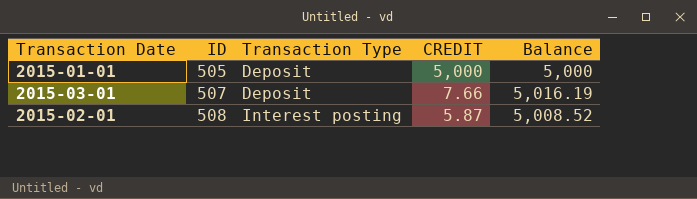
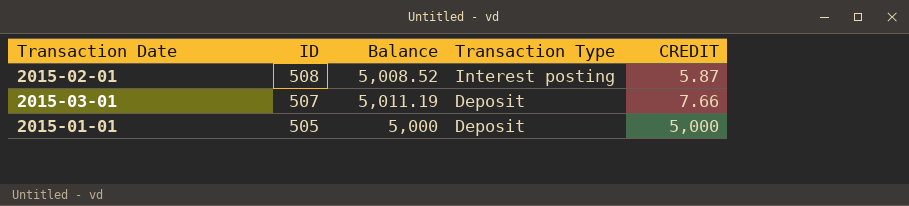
row order: ID ascending -> ID descending
column Balance | position: 5 -> 3
2015-03-01 | Balance: 5,016.19 -> 5,011.19

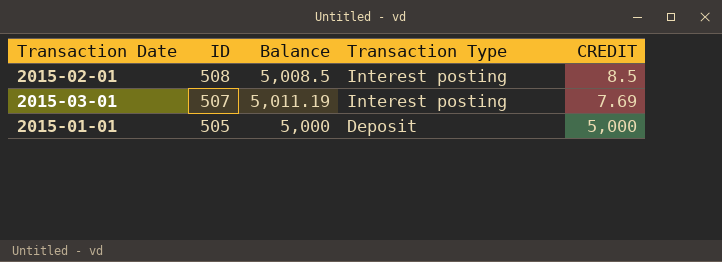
2015-02-01 | Balance: 5,008.52 -> 5,008.5
2015-02-01 | CREDIT: 5.87 -> 8.5
2015-03-01 | Transaction Type: Deposit -> Interest posting
2015-03-01 | CREDIT: 7.66 -> 7.69

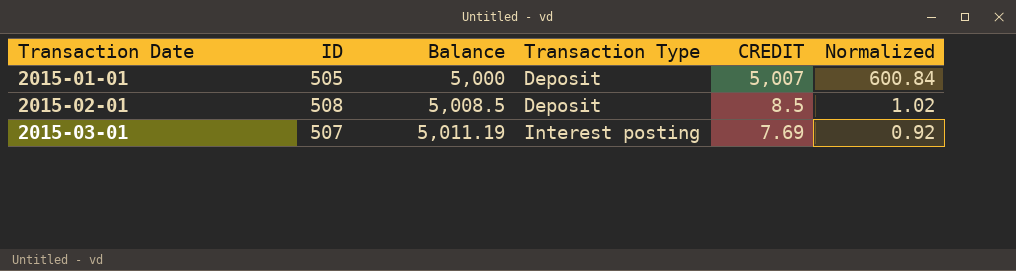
row order: ID descending -> Transaction Date ascending
column Normalized | formula: none -> [CREDIT] * 0.12
2015-01-01 | CREDIT: 5,000 -> 5,007
2015-02-01 | Transaction Type: Interest posting -> Deposit

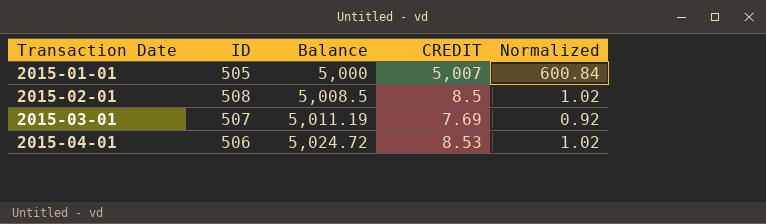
column Transaction Type | position: 4 -> none
row 2015-04-01: none -> 506 | 5,024.72 | 8.53 | 1.02

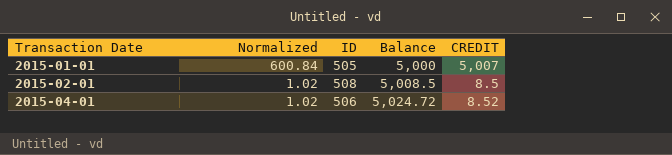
column Normalized | position: 5 -> 2
row 2015-03-01: 507 | 5,011.19 | 7.69 | 0.92 -> none
2015-04-01 | CREDIT: 8.53 -> 8.52

